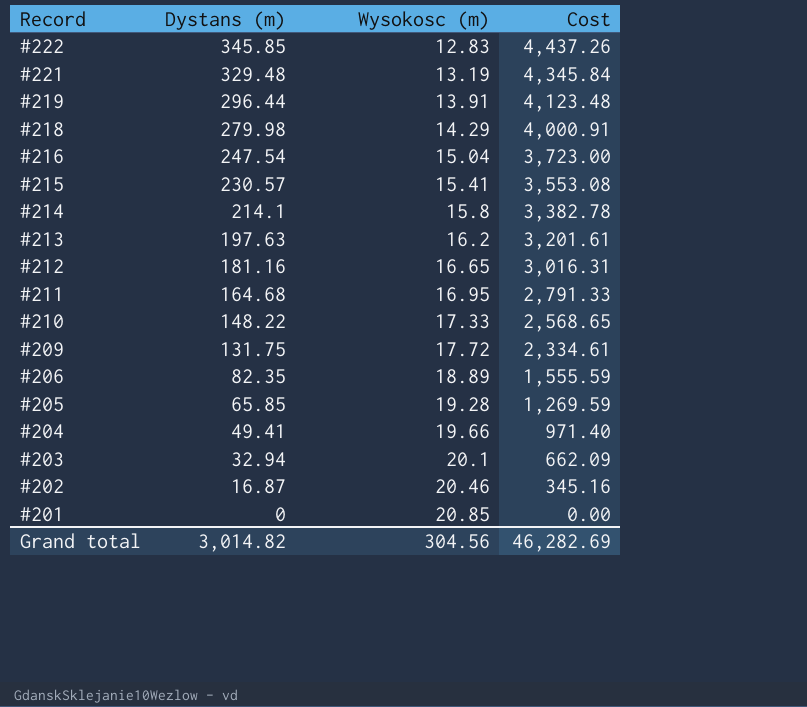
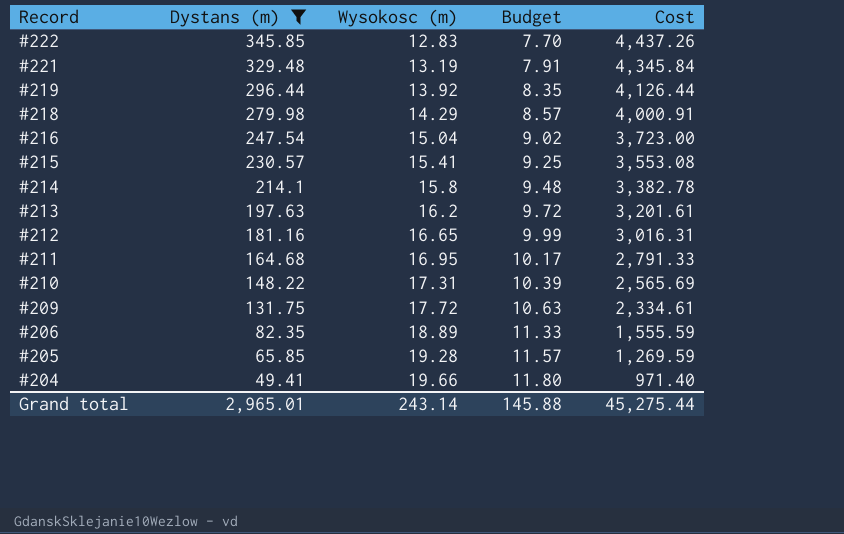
filter: none -> Dystans (m) >= 49.41
column Budget | formula: none -> [Wysokosc (m)] * 0.6
#219 | Wysokosc (m): 13.91 -> 13.92
#219 | Cost: 4,123.48 -> 4,126.44
#210 | Wysokosc (m): 17.33 -> 17.31
#210 | Cost: 2,568.65 -> 2,565.69
Grand total | Dystans (m): 3,014.82 -> 2,965.01
Grand total | Wysokosc (m): 304.56 -> 243.14
Grand total | Cost: 46,282.69 -> 45,275.44

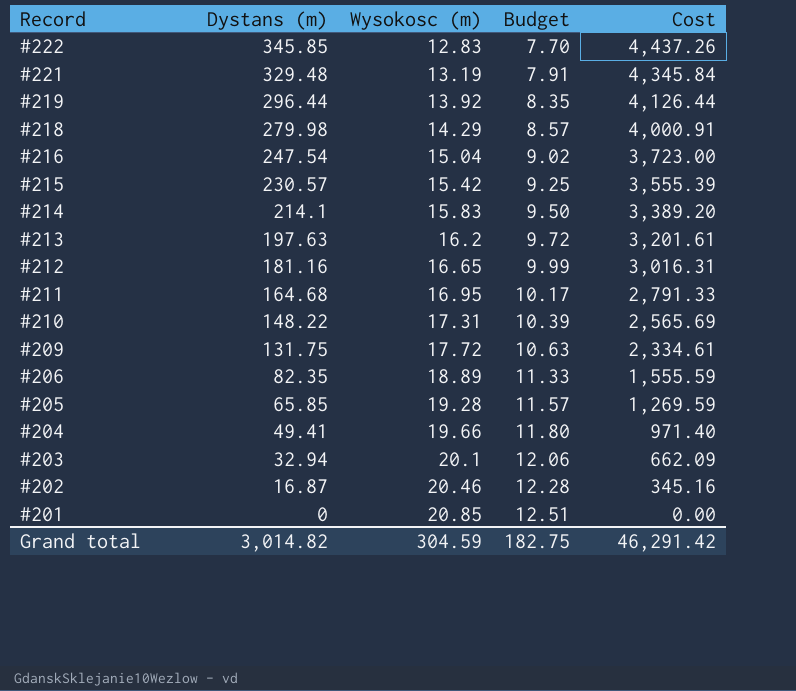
filter: Dystans (m) >= 49.41 -> none
#215 | Wysokosc (m): 15.41 -> 15.42
#215 | Cost: 3,553.08 -> 3,555.39
#214 | Wysokosc (m): 15.8 -> 15.83
#214 | Budget: 9.48 -> 9.50
#214 | Cost: 3,382.78 -> 3,389.20
Grand total | Dystans (m): 2,965.01 -> 3,014.82
Grand total | Wysokosc (m): 243.14 -> 304.59
Grand total | Budget: 145.88 -> 182.75
Grand total | Cost: 45,275.44 -> 46,291.42

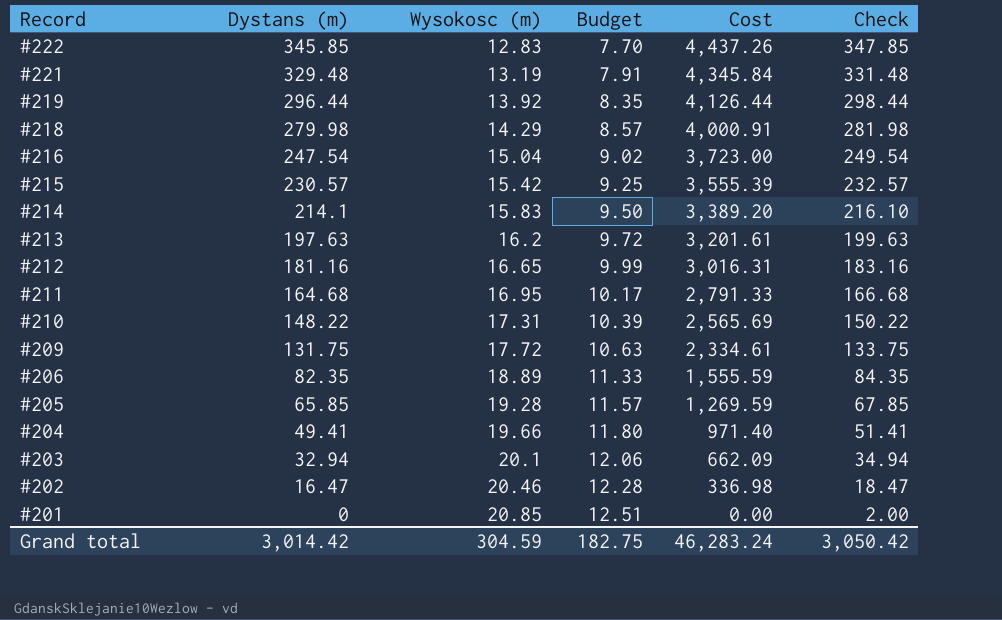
column Check | formula: none -> [Dystans (m)] + 2
#202 | Dystans (m): 16.87 -> 16.47
#202 | Cost: 345.16 -> 336.98
Grand total | Dystans (m): 3,014.82 -> 3,014.42
Grand total | Cost: 46,291.42 -> 46,283.24

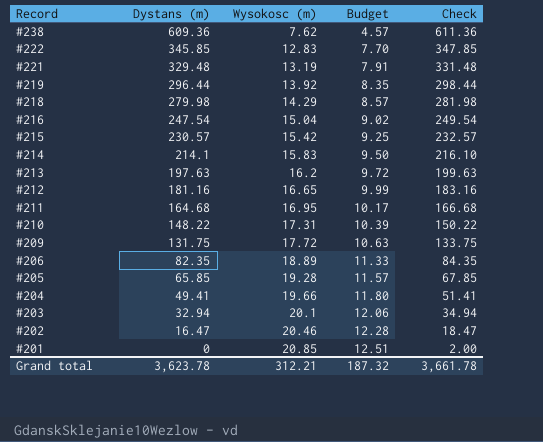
column Cost | formula: [Dystans (m)] * [Wysokosc (m)] -> none
row #238: none -> 609.36 | 7.62 | 4.57 | 611.36
Grand total | Dystans (m): 3,014.42 -> 3,623.78
Grand total | Wysokosc (m): 304.59 -> 312.21
Grand total | Budget: 182.75 -> 187.32
Grand total | Check: 3,050.42 -> 3,661.78

